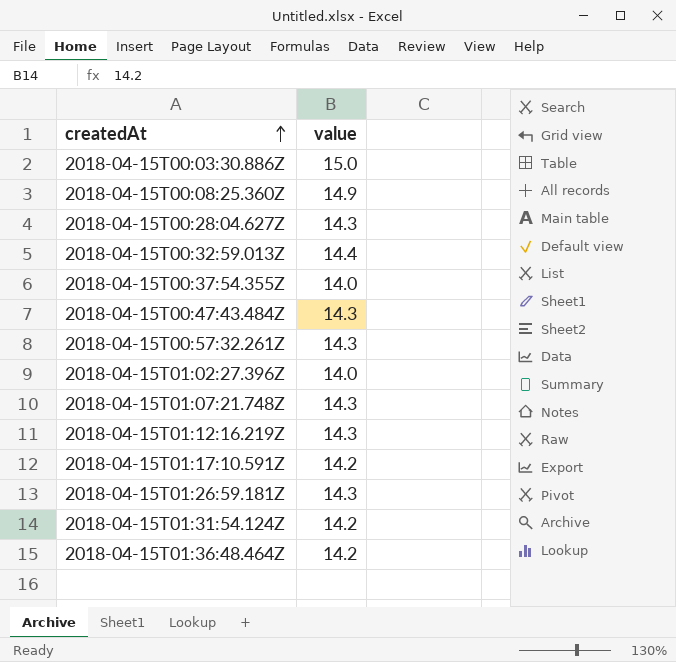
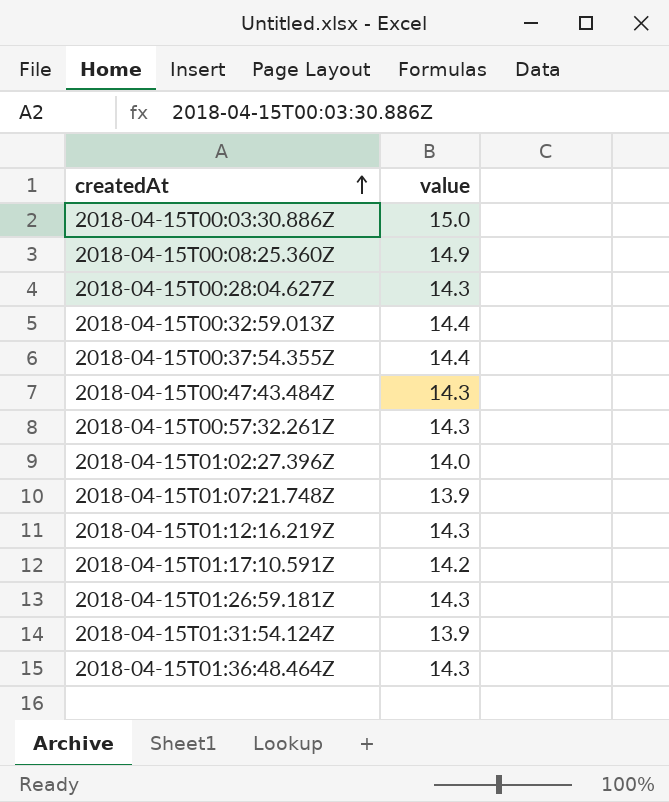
2018-04-15T00:37:54.355Z | value: 14.0 -> 14.4
2018-04-15T01:07:21.748Z | value: 14.3 -> 13.9
2018-04-15T01:31:54.124Z | value: 14.2 -> 13.9
2018-04-15T01:36:48.464Z | value: 14.2 -> 14.3

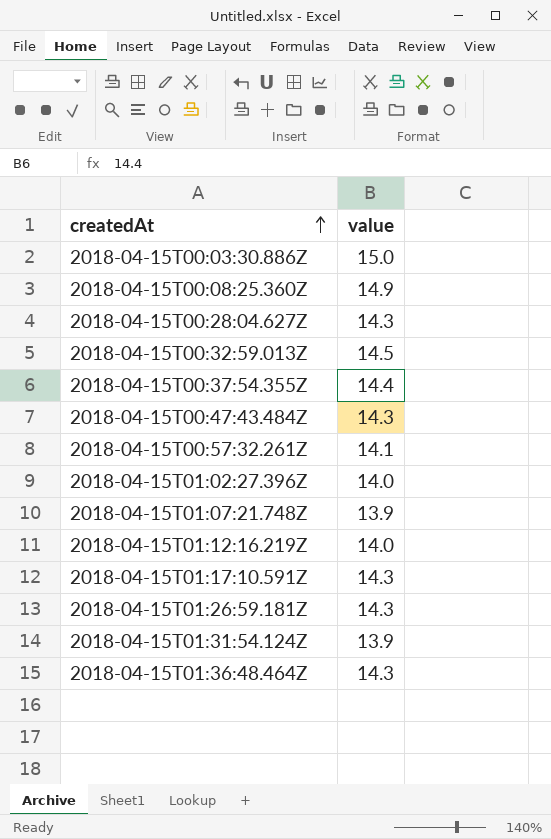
2018-04-15T00:32:59.013Z | value: 14.4 -> 14.5
2018-04-15T00:57:32.261Z | value: 14.3 -> 14.1
2018-04-15T01:12:16.219Z | value: 14.3 -> 14.0
2018-04-15T01:17:10.591Z | value: 14.2 -> 14.3

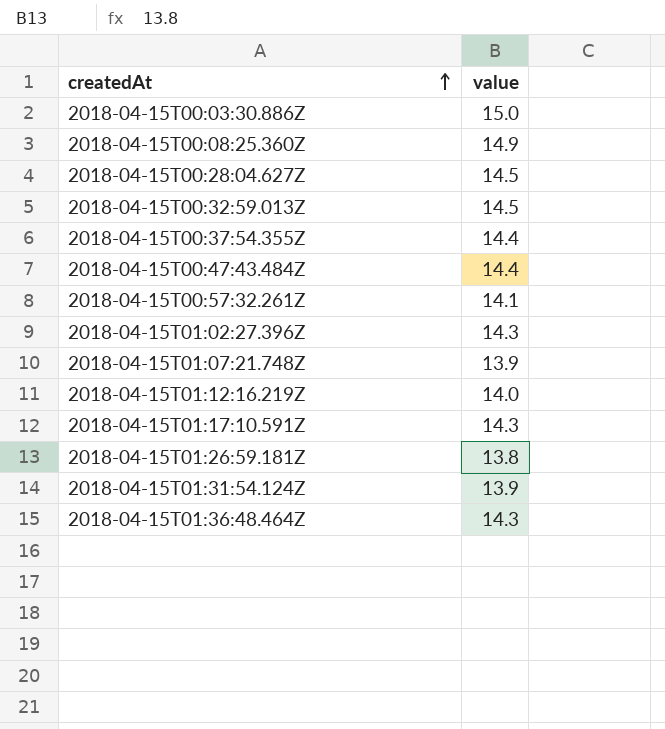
2018-04-15T00:28:04.627Z | value: 14.3 -> 14.5
2018-04-15T00:47:43.484Z | value: 14.3 -> 14.4
2018-04-15T01:02:27.396Z | value: 14.0 -> 14.3
2018-04-15T01:26:59.181Z | value: 14.3 -> 13.8

